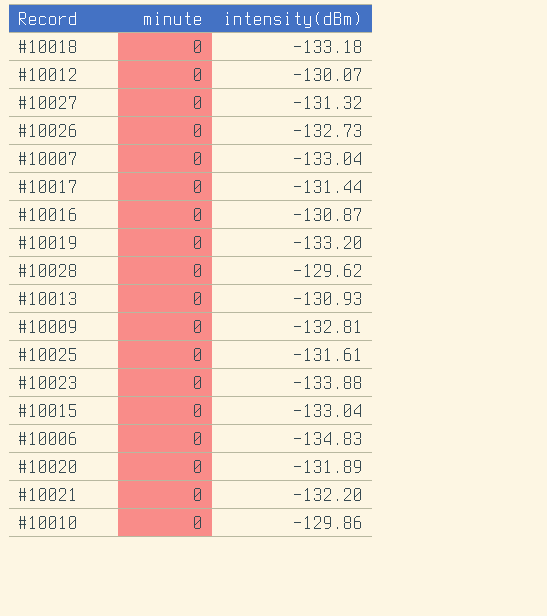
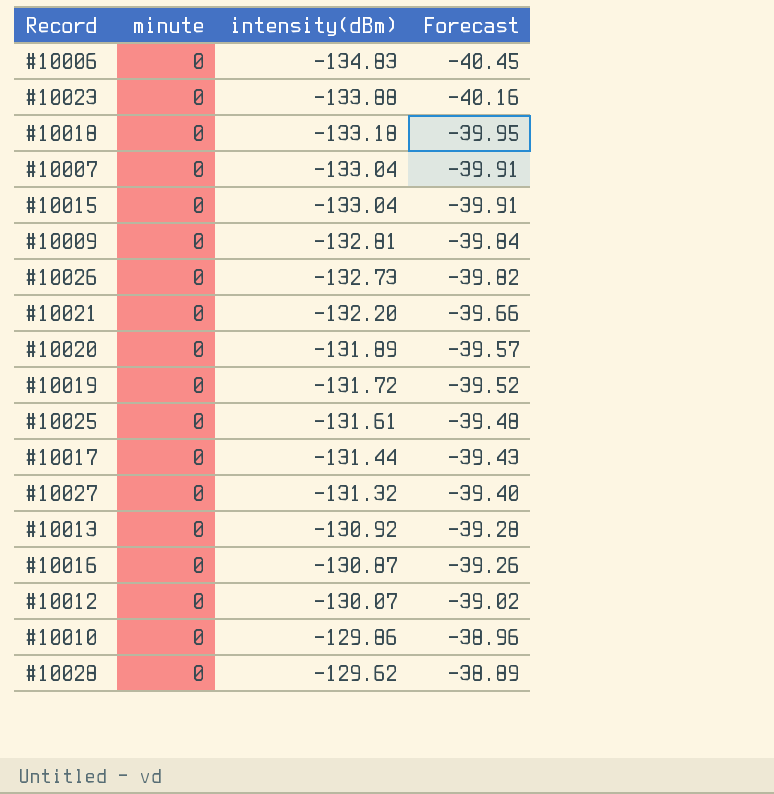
row order: none -> intensity(dBm) ascending
column Forecast | formula: none -> [intensity(dBm)] * 0.3
#10019 | intensity(dBm): -133.20 -> -131.72
#10013 | intensity(dBm): -130.93 -> -130.92

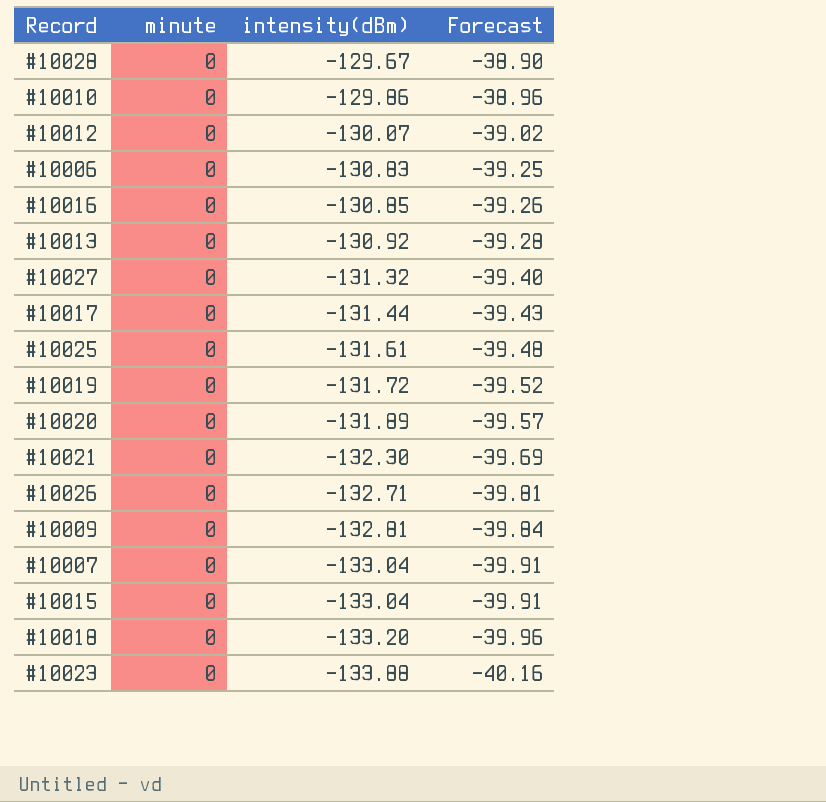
row order: intensity(dBm) ascending -> intensity(dBm) descending
#10028 | intensity(dBm): -129.62 -> -129.67
#10028 | Forecast: -38.89 -> -38.90
#10006 | intensity(dBm): -134.83 -> -130.83
#10006 | Forecast: -40.45 -> -39.25
#10016 | intensity(dBm): -130.87 -> -130.85
#10021 | intensity(dBm): -132.20 -> -132.30
#10021 | Forecast: -39.66 -> -39.69
#10026 | intensity(dBm): -132.73 -> -132.71
#10026 | Forecast: -39.82 -> -39.81
#10018 | intensity(dBm): -133.18 -> -133.20
#10018 | Forecast: -39.95 -> -39.96

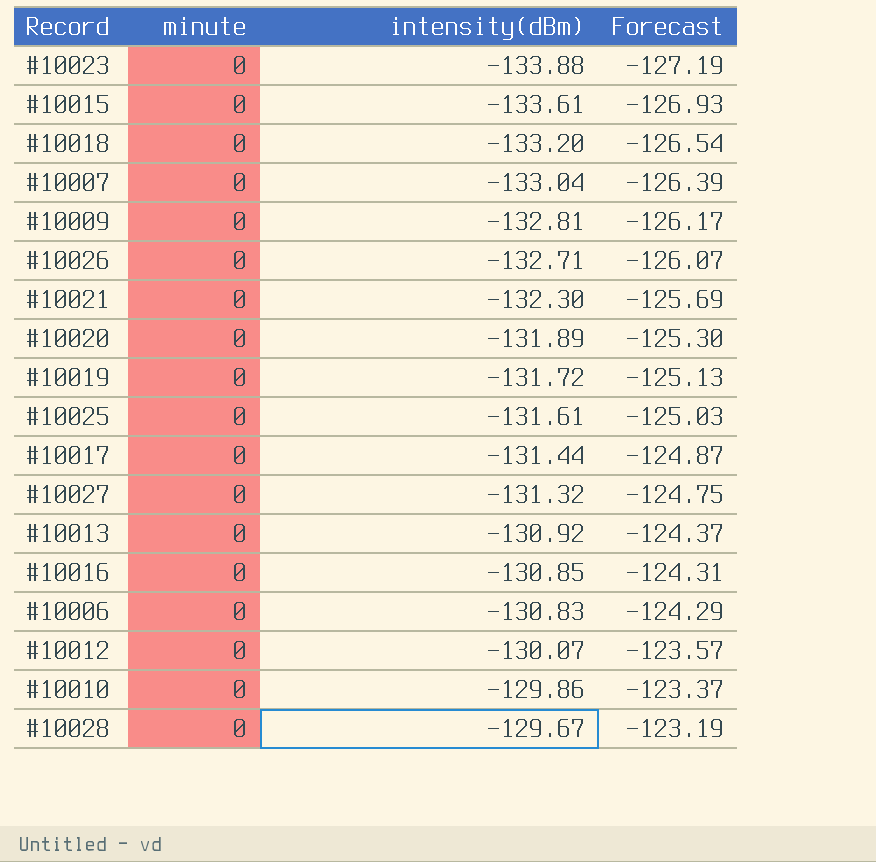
row order: intensity(dBm) descending -> intensity(dBm) ascending
column Forecast | formula: [intensity(dBm)] * 0.3 -> [intensity(dBm)] * 0.95
#10015 | intensity(dBm): -133.04 -> -133.61

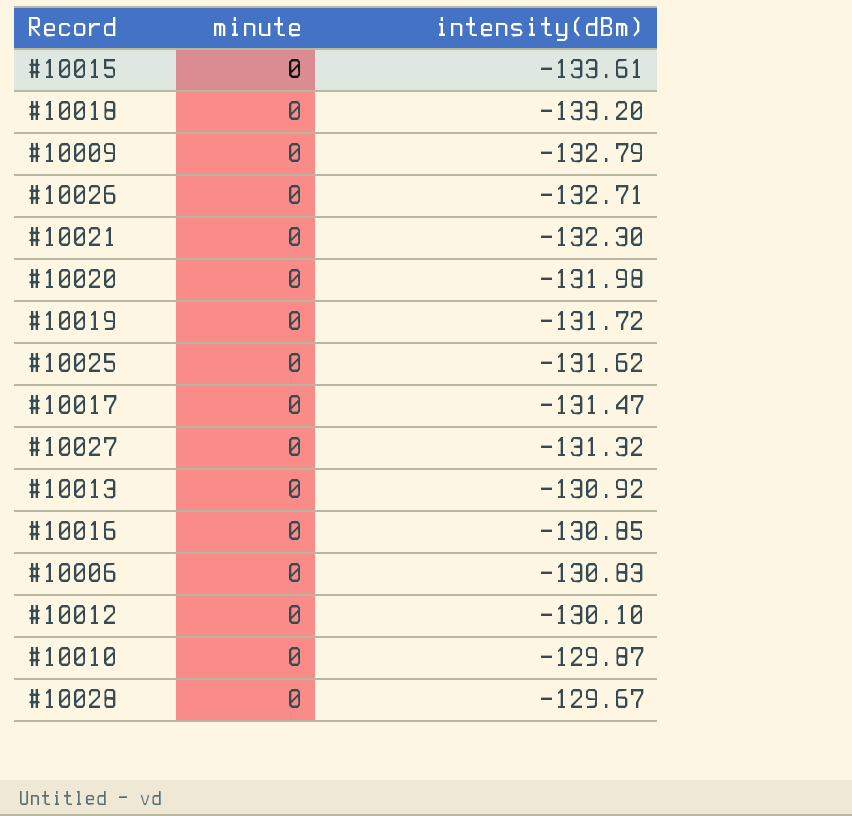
column Forecast | formula: [intensity(dBm)] * 0.95 -> none
row #10023: 0 | -133.88 | -127.19 -> none
row #10007: 0 | -133.04 | -126.39 -> none
#10009 | intensity(dBm): -132.81 -> -132.79
#10020 | intensity(dBm): -131.89 -> -131.98
#10025 | intensity(dBm): -131.61 -> -131.62
#10017 | intensity(dBm): -131.44 -> -131.47
#10012 | intensity(dBm): -130.07 -> -130.10
#10010 | intensity(dBm): -129.86 -> -129.87

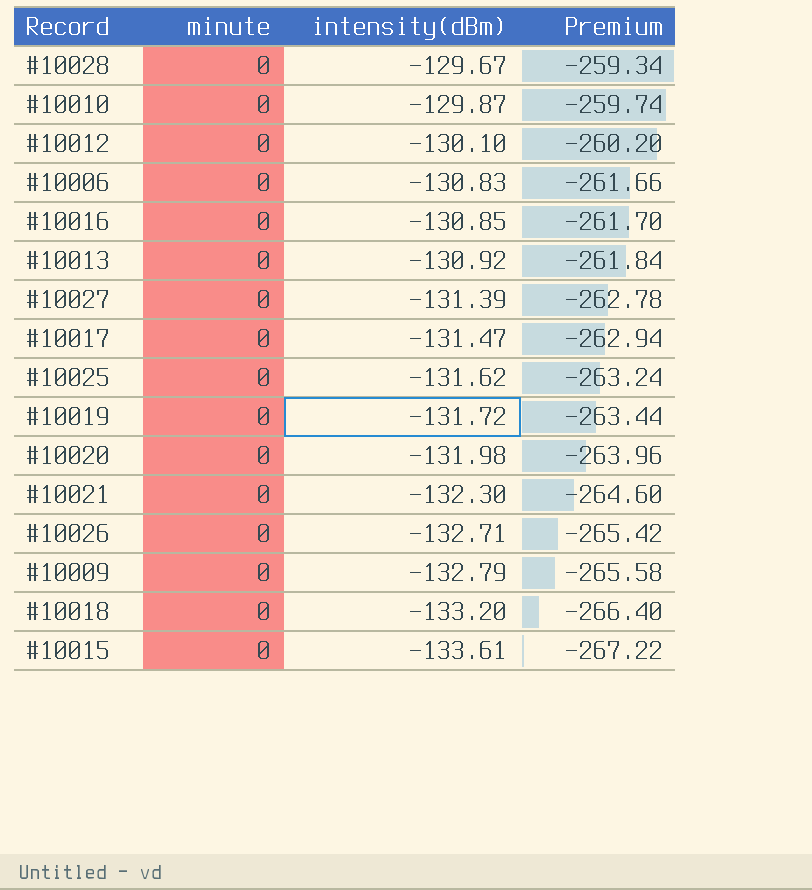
row order: intensity(dBm) ascending -> intensity(dBm) descending
column Premium | formula: none -> [intensity(dBm)] * 2
#10027 | intensity(dBm): -131.32 -> -131.39

